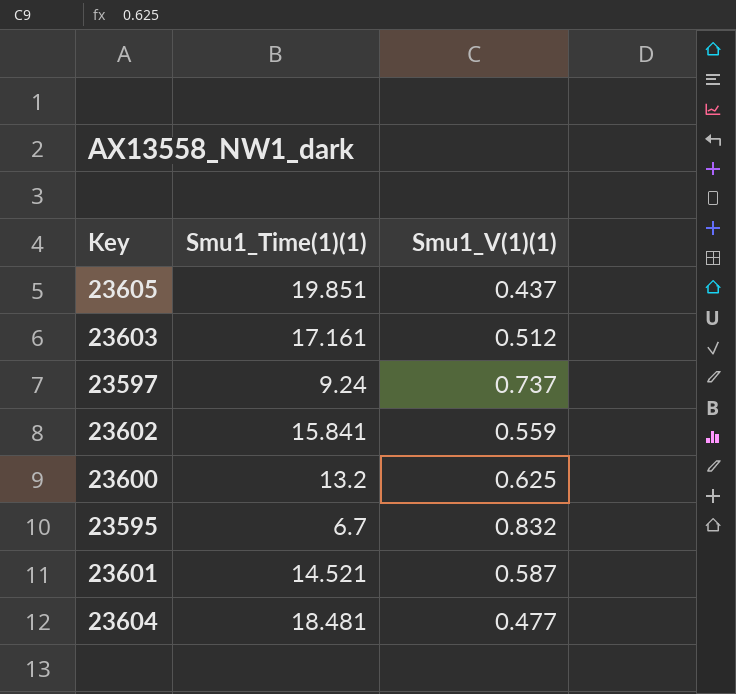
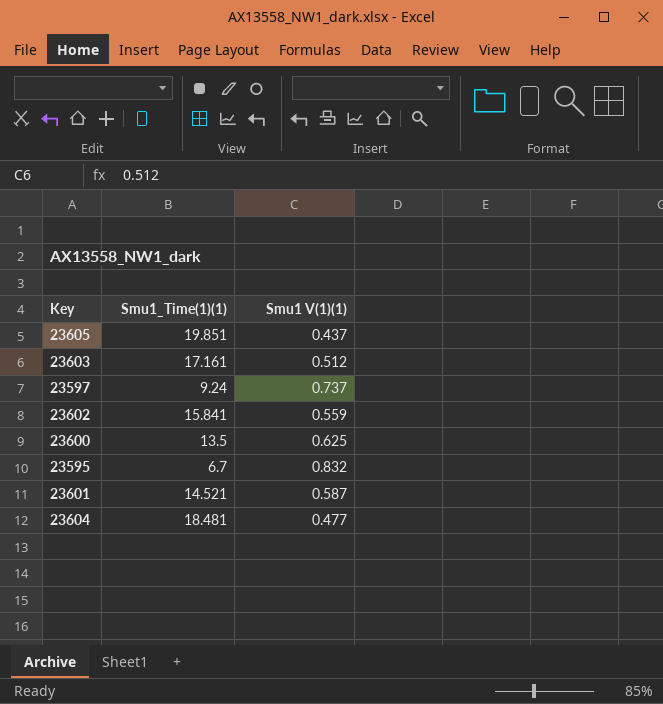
column name: Smu1_V(1)(1) -> Smu1 V(1)(1)
23600 | Smu1_Time(1)(1): 13.2 -> 13.5

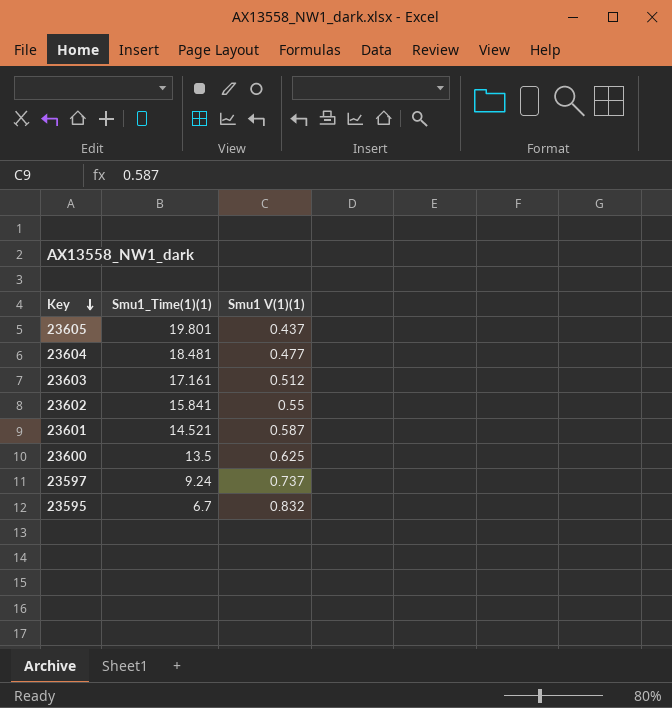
row order: none -> Key descending
23605 | Smu1_Time(1)(1): 19.851 -> 19.801
23602 | Smu1 V(1)(1): 0.559 -> 0.55

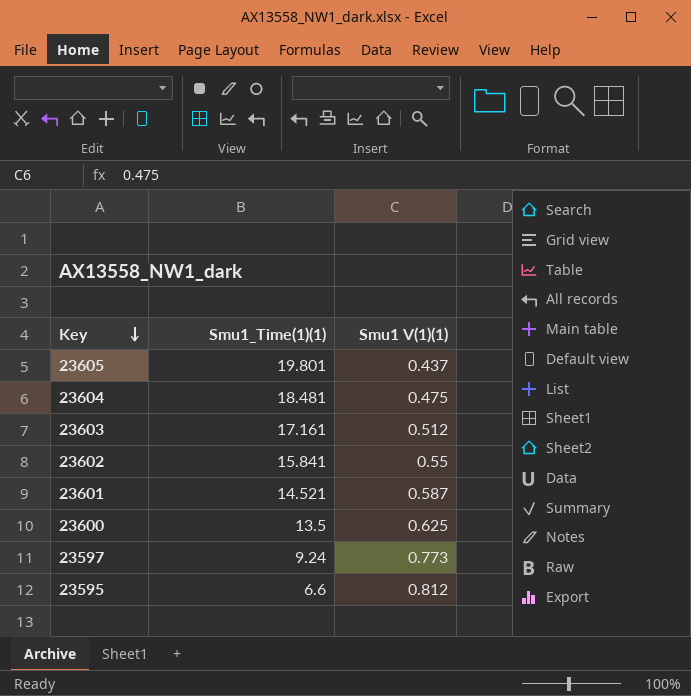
23604 | Smu1 V(1)(1): 0.477 -> 0.475
23597 | Smu1 V(1)(1): 0.737 -> 0.773
23595 | Smu1_Time(1)(1): 6.7 -> 6.6
23595 | Smu1 V(1)(1): 0.832 -> 0.812

